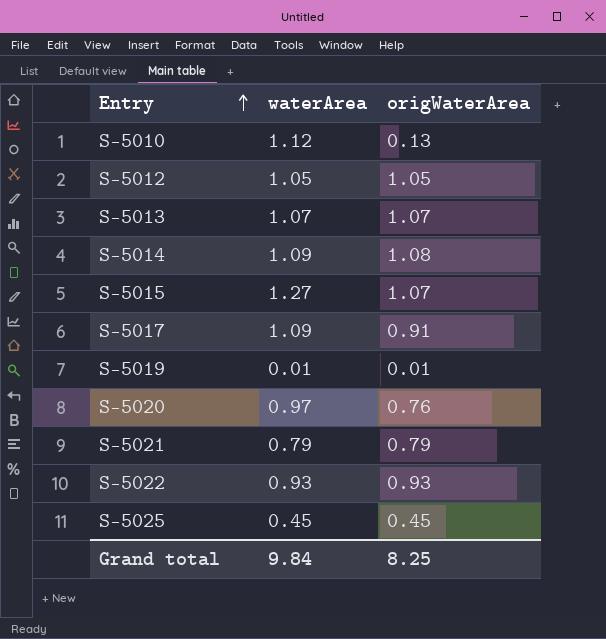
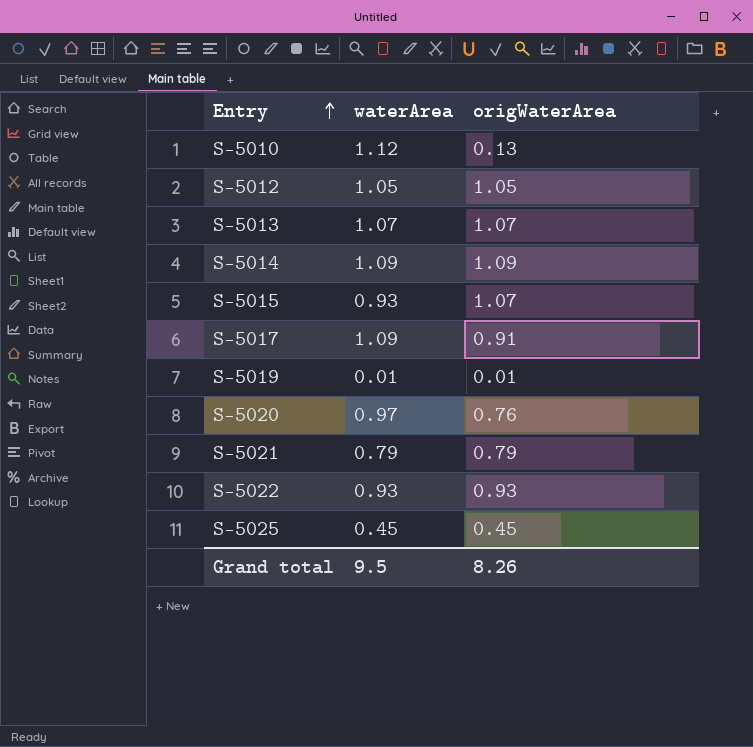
S-5014 | origWaterArea: 1.08 -> 1.09
S-5015 | waterArea: 1.27 -> 0.93
Grand total | waterArea: 9.84 -> 9.5
Grand total | origWaterArea: 8.25 -> 8.26

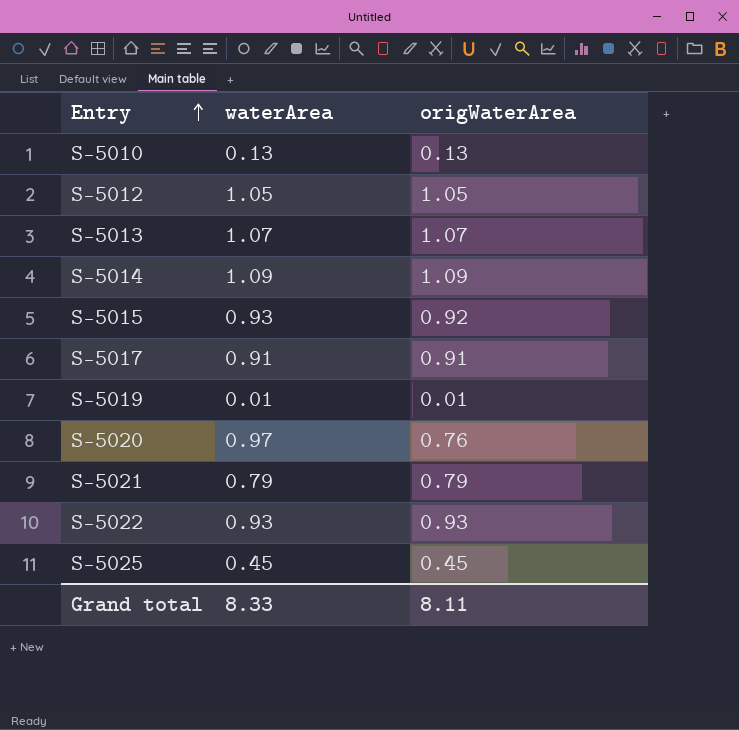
S-5010 | waterArea: 1.12 -> 0.13
S-5015 | origWaterArea: 1.07 -> 0.92
S-5017 | waterArea: 1.09 -> 0.91
Grand total | waterArea: 9.5 -> 8.33
Grand total | origWaterArea: 8.26 -> 8.11

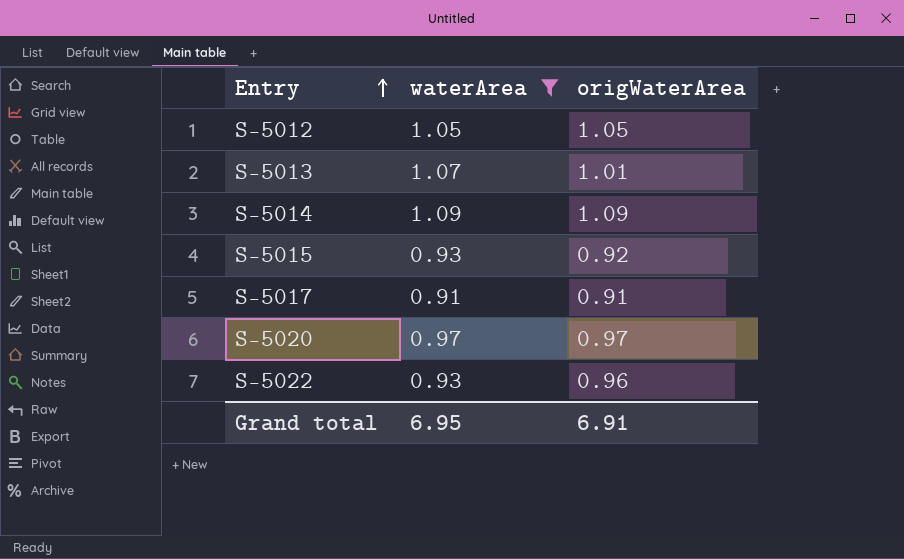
filter: none -> waterArea >= 0.91
S-5013 | origWaterArea: 1.07 -> 1.01
S-5020 | origWaterArea: 0.76 -> 0.97
S-5022 | origWaterArea: 0.93 -> 0.96
Grand total | waterArea: 8.33 -> 6.95
Grand total | origWaterArea: 8.11 -> 6.91

